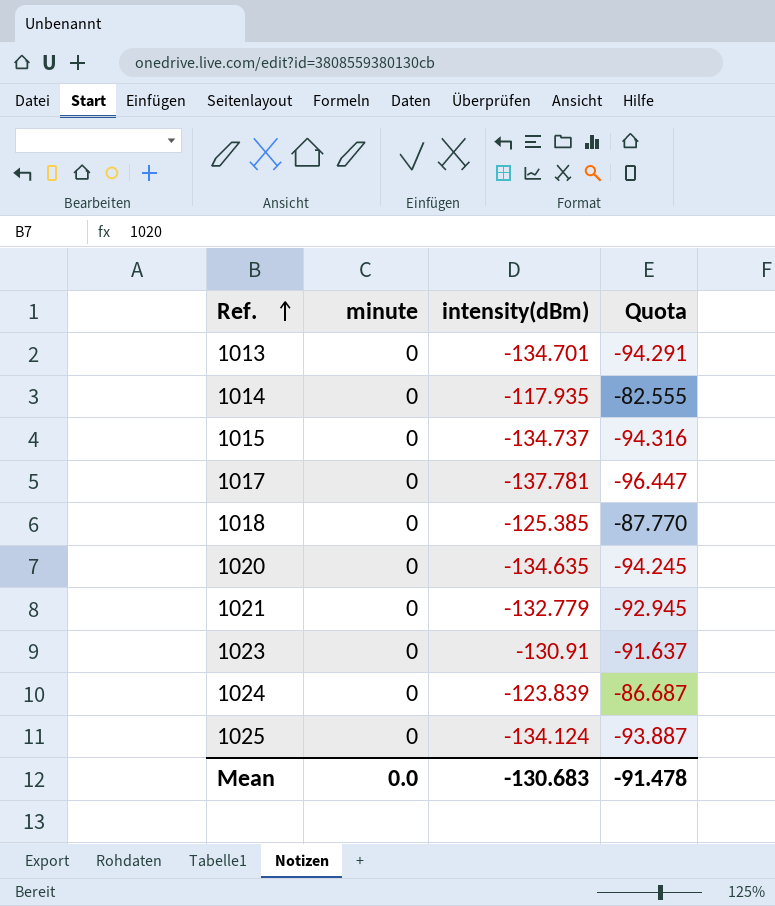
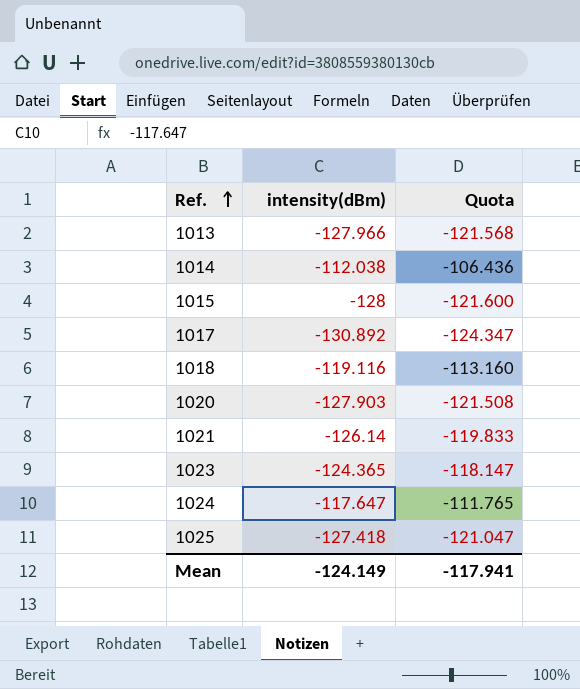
column minute | position: 2 -> none
column Quota | formula: [intensity(dBm)] * 0.7 -> [intensity(dBm)] * 0.95
1013 | intensity(dBm): -134.701 -> -127.966
1014 | intensity(dBm): -117.935 -> -112.038
1015 | intensity(dBm): -134.737 -> -128
1017 | intensity(dBm): -137.781 -> -130.892
1018 | intensity(dBm): -125.385 -> -119.116
1020 | intensity(dBm): -134.635 -> -127.903
1021 | intensity(dBm): -132.779 -> -126.14
1023 | intensity(dBm): -130.91 -> -124.365
1024 | intensity(dBm): -123.839 -> -117.647
1025 | intensity(dBm): -134.124 -> -127.418
Mean | intensity(dBm): -130.683 -> -124.149
Mean | Quota: -91.478 -> -117.941

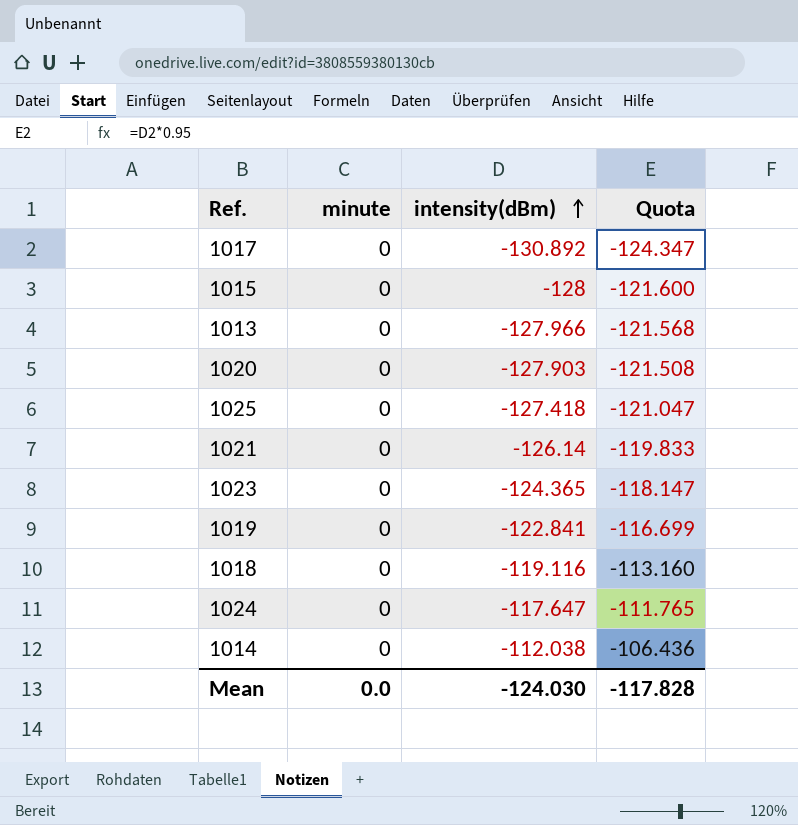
row order: Ref. ascending -> intensity(dBm) ascending
column minute | position: none -> 2
row 1019: none -> 0 | -122.841 | -116.699
Mean | intensity(dBm): -124.149 -> -124.030
Mean | Quota: -117.941 -> -117.828

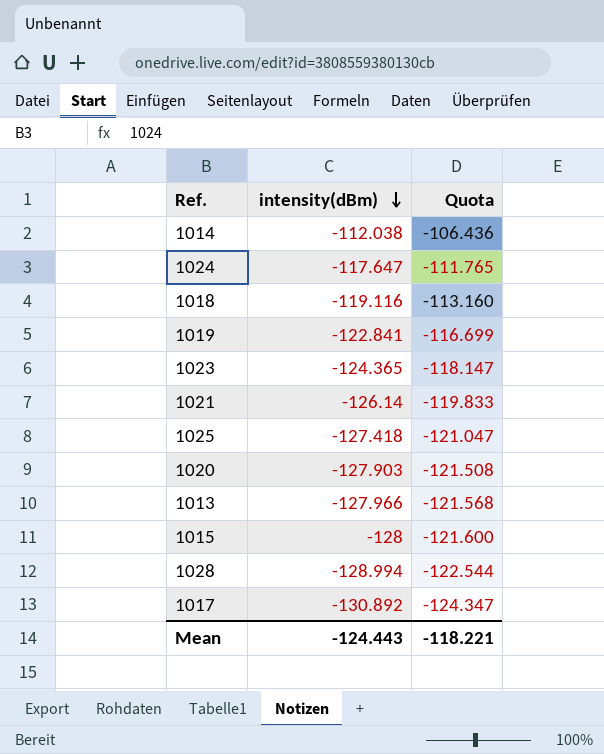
row order: intensity(dBm) ascending -> intensity(dBm) descending
column minute | position: 2 -> none
row 1028: none -> -128.994 | -122.544
Mean | intensity(dBm): -124.030 -> -124.443
Mean | Quota: -117.828 -> -118.221

